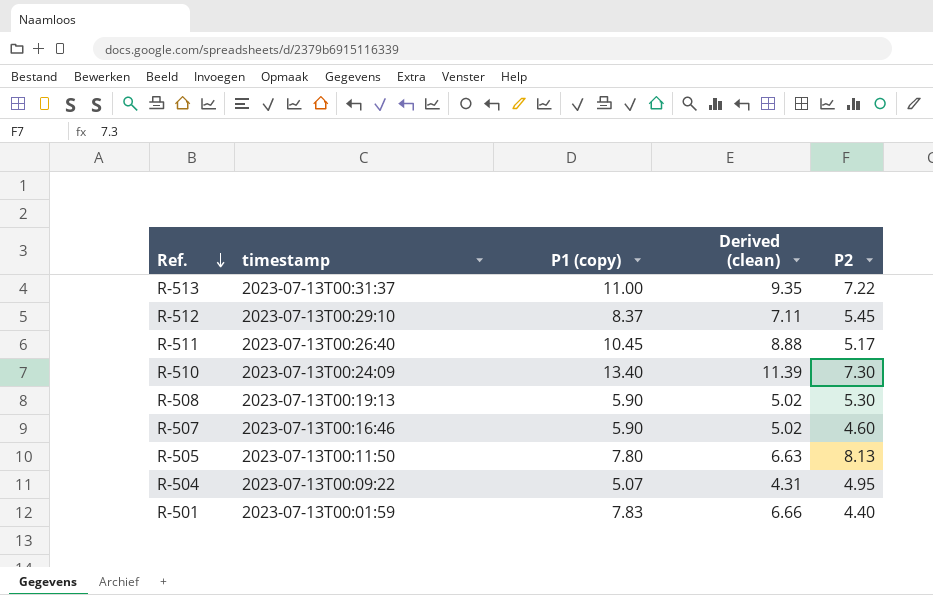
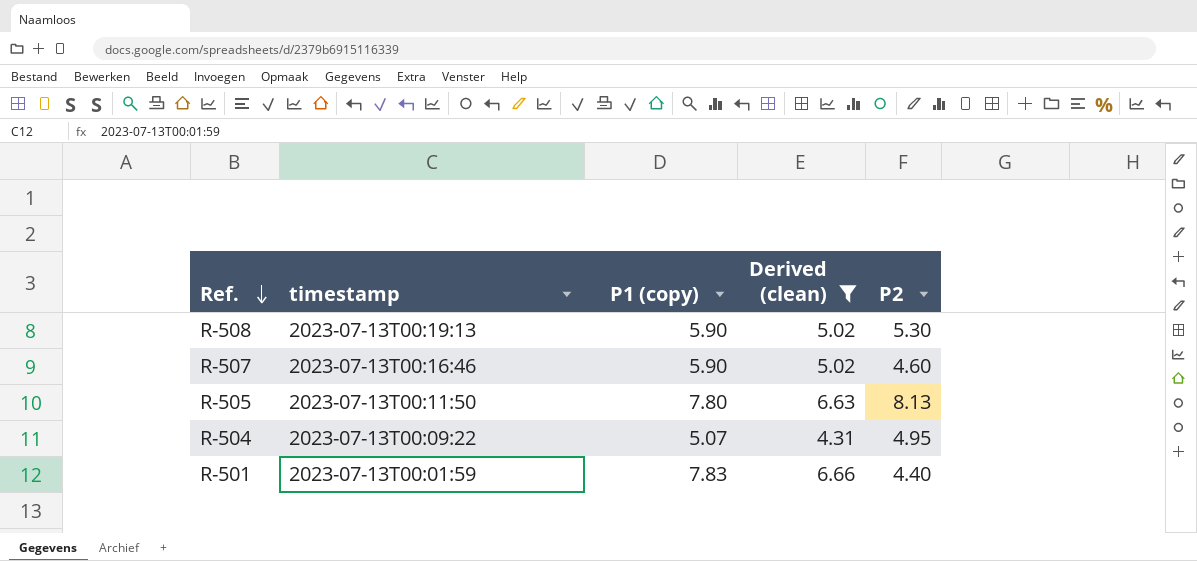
filter: none -> Derived (clean) <= 6.66

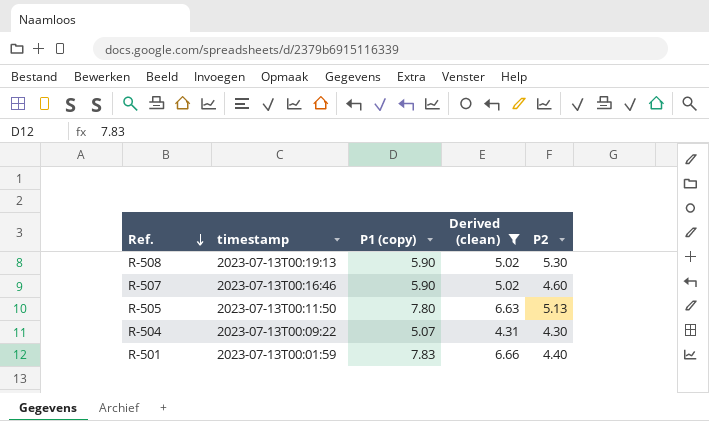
R-505 | P2: 8.13 -> 5.13
R-504 | P2: 4.95 -> 4.30

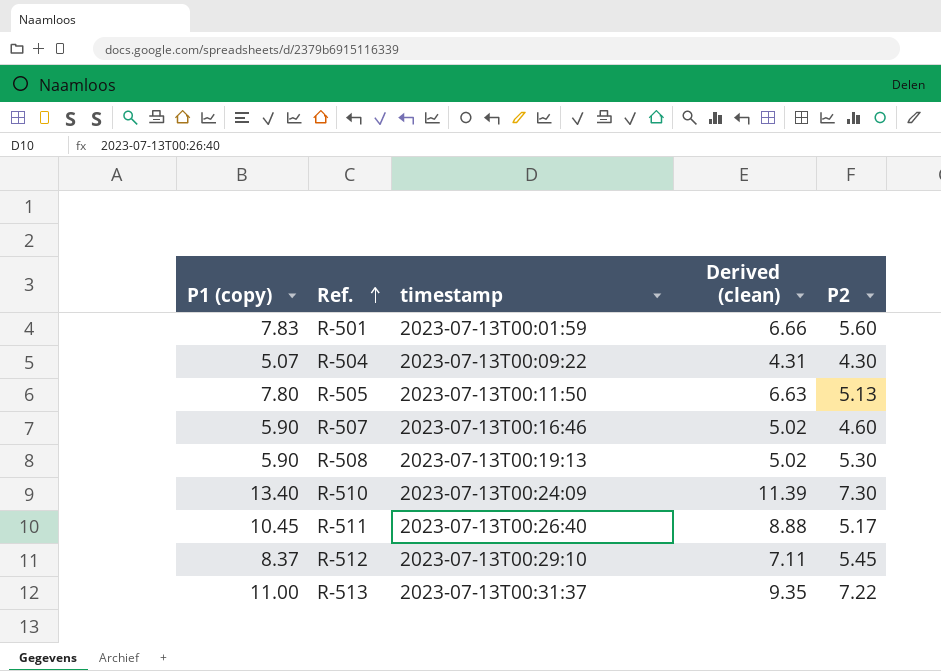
filter: Derived (clean) <= 6.66 -> none
row order: Ref. descending -> Ref. ascending
column P1 (copy) | position: 3 -> 1
R-501 | P2: 4.40 -> 5.60

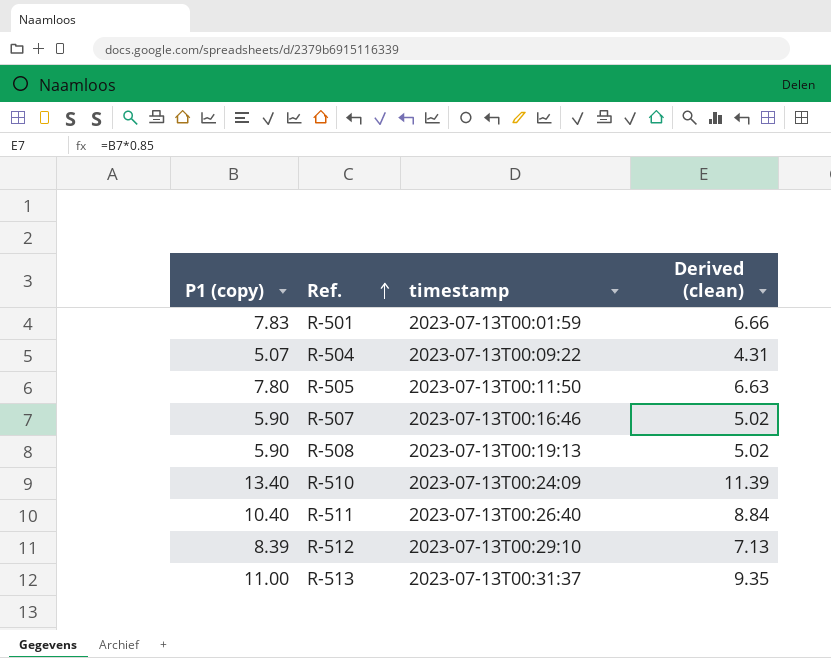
column P2 | position: 5 -> none
R-511 | P1 (copy): 10.45 -> 10.40
R-511 | Derived (clean): 8.88 -> 8.84
R-512 | P1 (copy): 8.37 -> 8.39
R-512 | Derived (clean): 7.11 -> 7.13

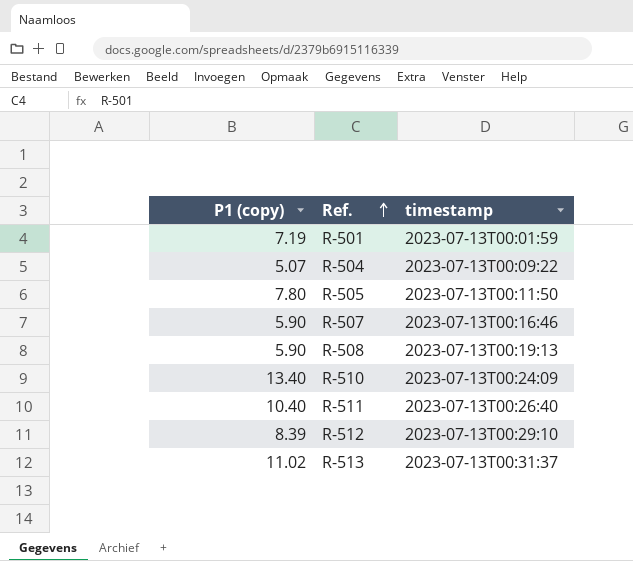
column Derived (clean) | formula: [P1 (copy)] * 0.85 -> none
R-501 | P1 (copy): 7.83 -> 7.19
R-513 | P1 (copy): 11.00 -> 11.02

